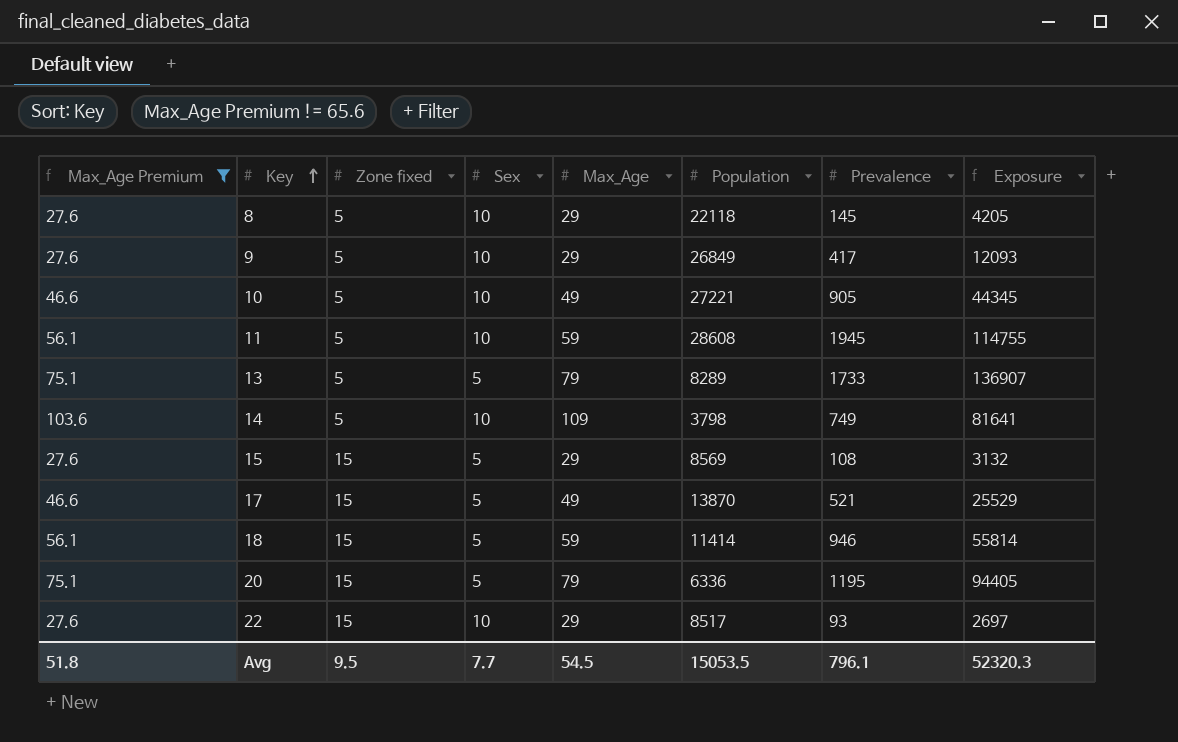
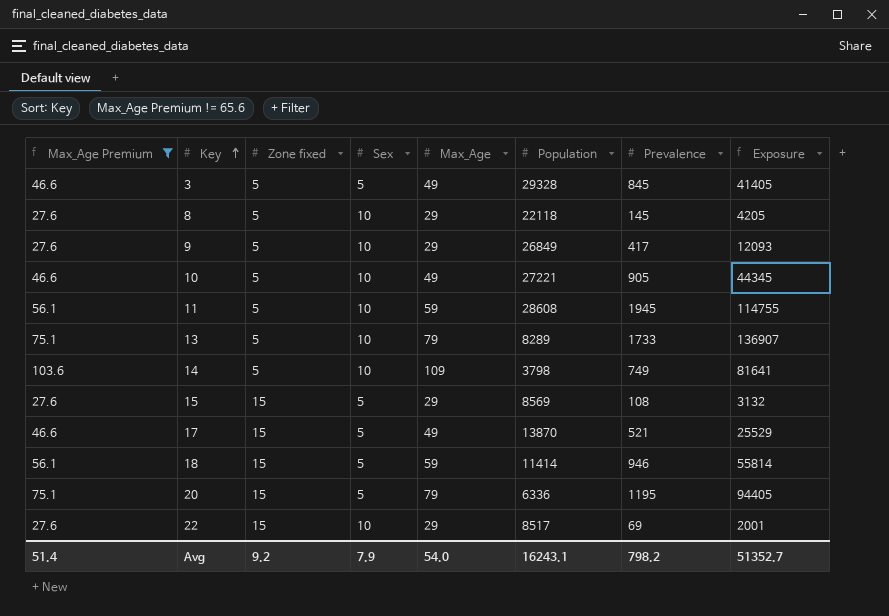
row 3: none -> 46.6 | 5 | 5 | 49 | 29328 | 845 | 41405
13 | Sex: 5 -> 10
22 | Prevalence: 93 -> 69
22 | Exposure: 2697 -> 2001
Avg | Max_Age Premium: 51.8 -> 51.4
Avg | Zone fixed: 9.5 -> 9.2
Avg | Sex: 7.7 -> 7.9
Avg | Max_Age: 54.5 -> 54.0
Avg | Population: 15053.5 -> 16243.1
Avg | Prevalence: 796.1 -> 798.2
Avg | Exposure: 52320.3 -> 51352.7

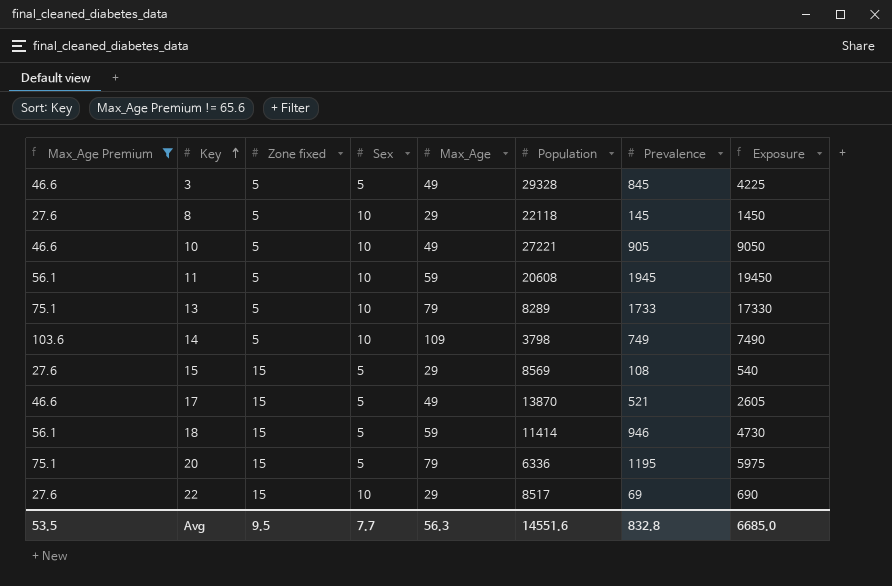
column Exposure | formula: [Max_Age] * [Prevalence] -> [Sex] * [Prevalence]
row 9: 27.6 | 5 | 10 | 29 | 26849 | 417 | 12093 -> none
11 | Population: 28608 -> 20608
Avg | Max_Age Premium: 51.4 -> 53.5
Avg | Zone fixed: 9.2 -> 9.5
Avg | Sex: 7.9 -> 7.7
Avg | Max_Age: 54.0 -> 56.3
Avg | Population: 16243.1 -> 14551.6
Avg | Prevalence: 798.2 -> 832.8
Avg | Exposure: 51352.7 -> 6685.0

